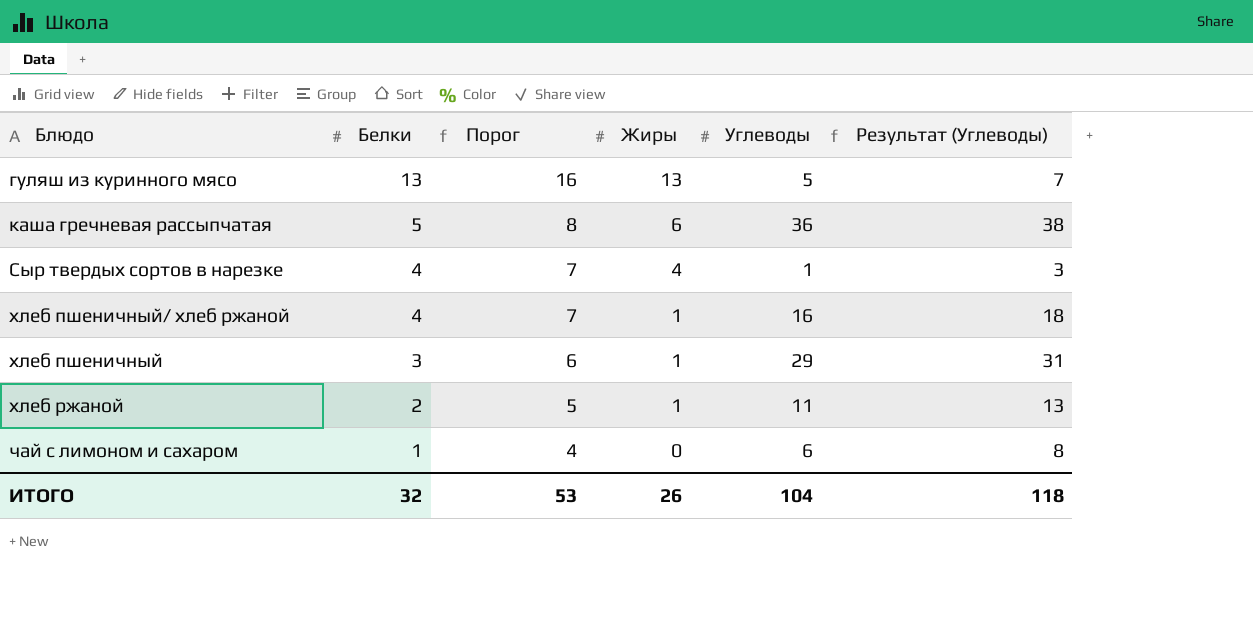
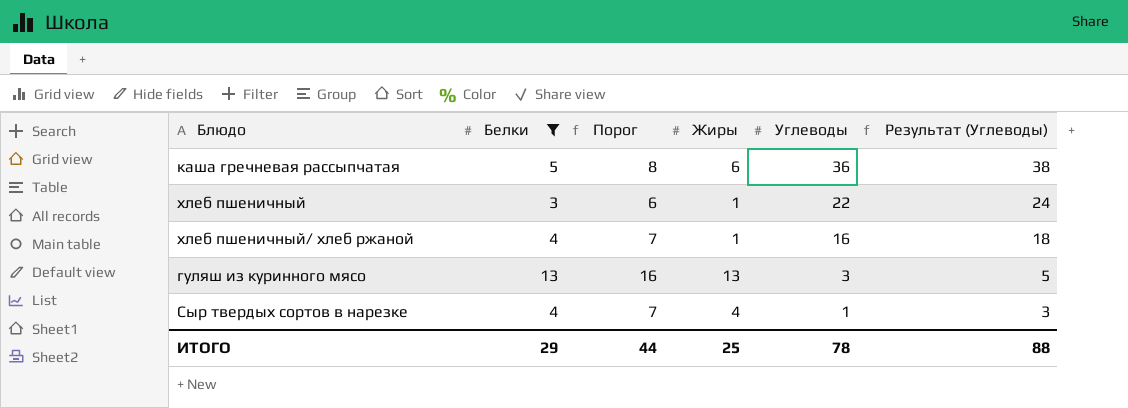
filter: none -> Белки >= 3
row order: Белки descending -> Углеводы descending
хлеб пшеничный | Углеводы: 29 -> 22
хлеб пшеничный | Результат (Углеводы): 31 -> 24
гуляш из куринного мясо | Углеводы: 5 -> 3
гуляш из куринного мясо | Результат (Углеводы): 7 -> 5
ИТОГО | Белки: 32 -> 29
ИТОГО | Порог: 53 -> 44
ИТОГО | Жиры: 26 -> 25
ИТОГО | Углеводы: 104 -> 78
ИТОГО | Результат (Углеводы): 118 -> 88

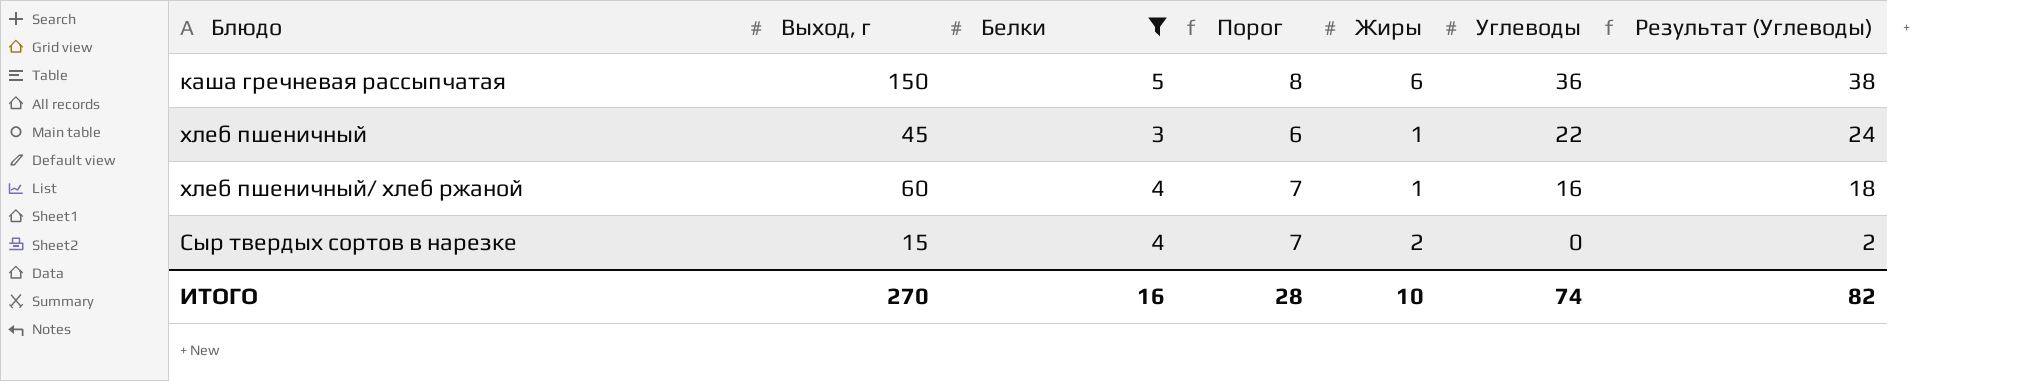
column Выход, г | position: none -> 2
row гуляш из куринного мясо: 13 | 16 | 13 | 3 | 5 -> none
Сыр твердых сортов в нарезке | Жиры: 4 -> 2
Сыр твердых сортов в нарезке | Углеводы: 1 -> 0
Сыр твердых сортов в нарезке | Результат (Углеводы): 3 -> 2
ИТОГО | Белки: 29 -> 16
ИТОГО | Порог: 44 -> 28
ИТОГО | Жиры: 25 -> 10
ИТОГО | Углеводы: 78 -> 74
ИТОГО | Результат (Углеводы): 88 -> 82

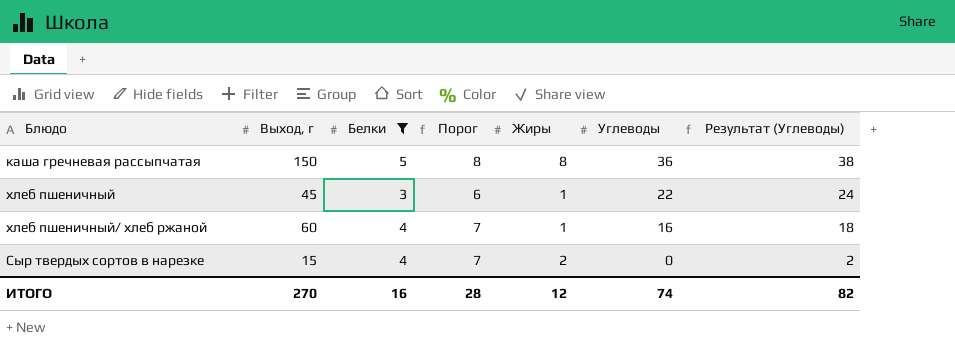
каша гречневая рассыпчатая | Жиры: 6 -> 8
ИТОГО | Жиры: 10 -> 12

